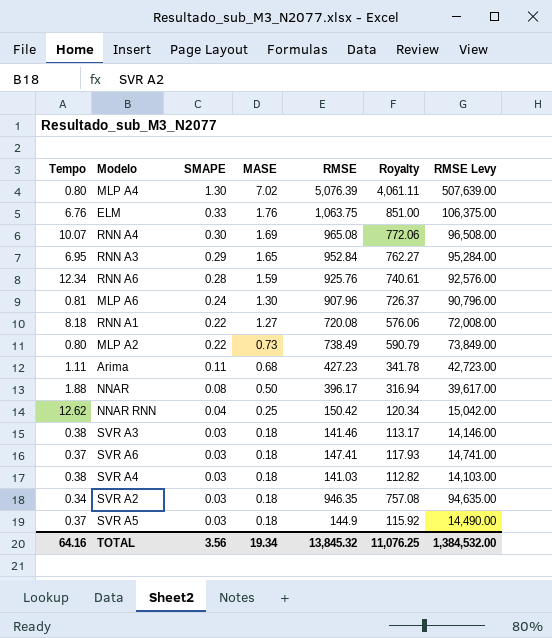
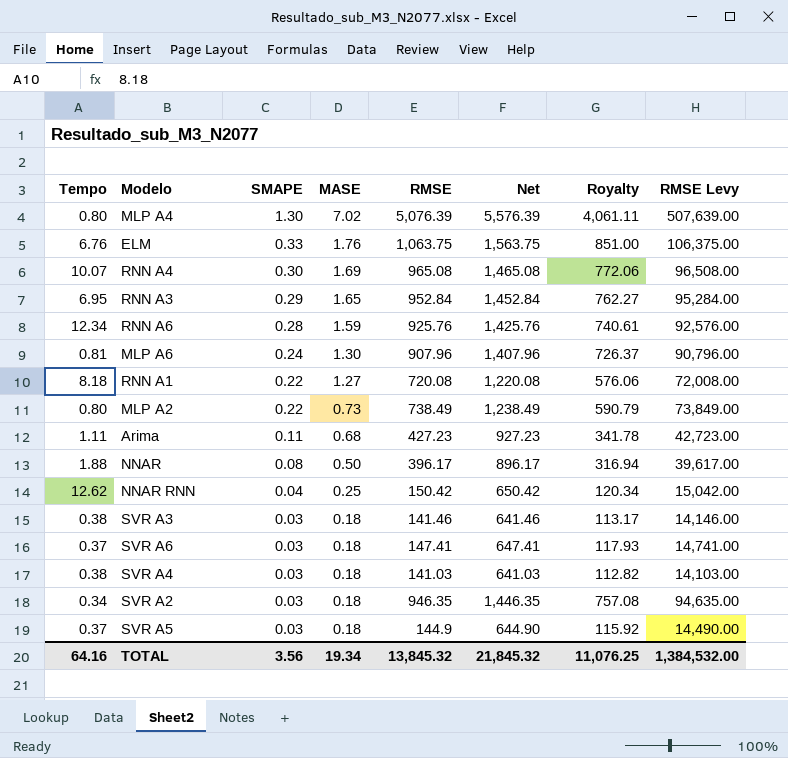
column Net | formula: none -> [RMSE] + 500

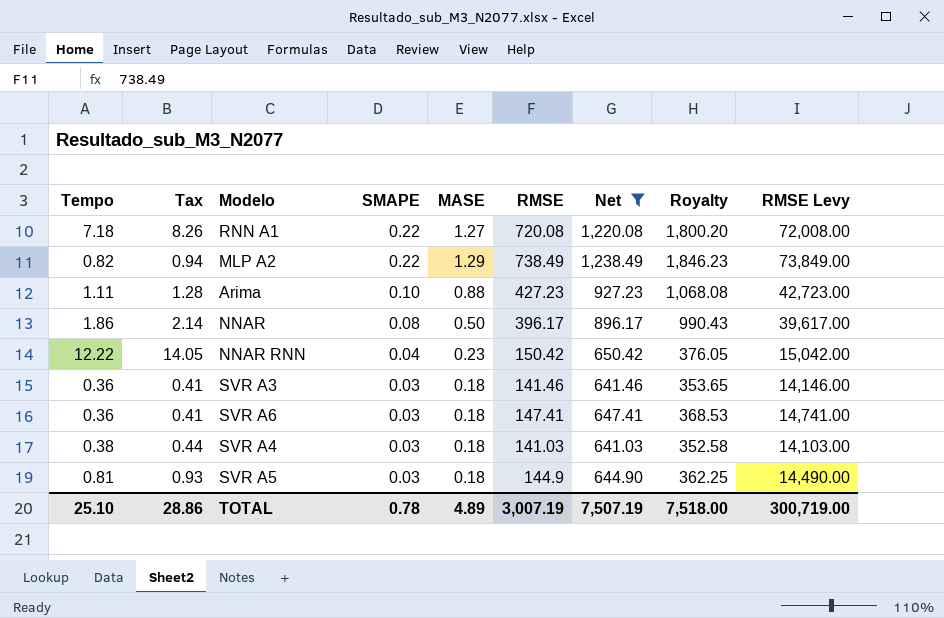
filter: none -> Net <= 1,238.49
column Tax | formula: none -> [Tempo] * 1.15
column Royalty | formula: [RMSE] * 0.8 -> [RMSE] * 2.5
RNN A1 | Tempo: 8.18 -> 7.18
MLP A2 | Tempo: 0.80 -> 0.82
MLP A2 | MASE: 0.73 -> 1.29
Arima | SMAPE: 0.11 -> 0.10
Arima | MASE: 0.68 -> 0.88
NNAR | Tempo: 1.88 -> 1.86
NNAR RNN | Tempo: 12.62 -> 12.22
NNAR RNN | MASE: 0.25 -> 0.23
SVR A3 | Tempo: 0.38 -> 0.36
SVR A6 | Tempo: 0.37 -> 0.36
SVR A5 | Tempo: 0.37 -> 0.81
TOTAL | Tempo: 64.16 -> 25.10
TOTAL | SMAPE: 3.56 -> 0.78
TOTAL | MASE: 19.34 -> 4.89
TOTAL | RMSE: 13,845.32 -> 3,007.19
TOTAL | Net: 21,845.32 -> 7,507.19
TOTAL | Royalty: 11,076.25 -> 7,518.00
TOTAL | RMSE Levy: 1,384,532.00 -> 300,719.00

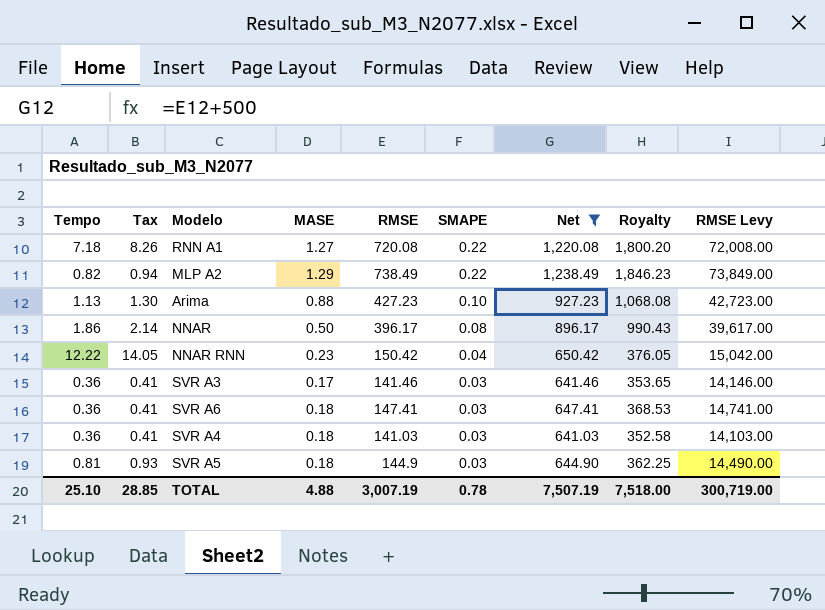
column SMAPE | position: 4 -> 6
Arima | Tempo: 1.11 -> 1.13
Arima | Tax: 1.28 -> 1.30
SVR A3 | MASE: 0.18 -> 0.17
SVR A4 | Tempo: 0.38 -> 0.36
SVR A4 | Tax: 0.44 -> 0.41
TOTAL | Tax: 28.86 -> 28.85
TOTAL | MASE: 4.89 -> 4.88

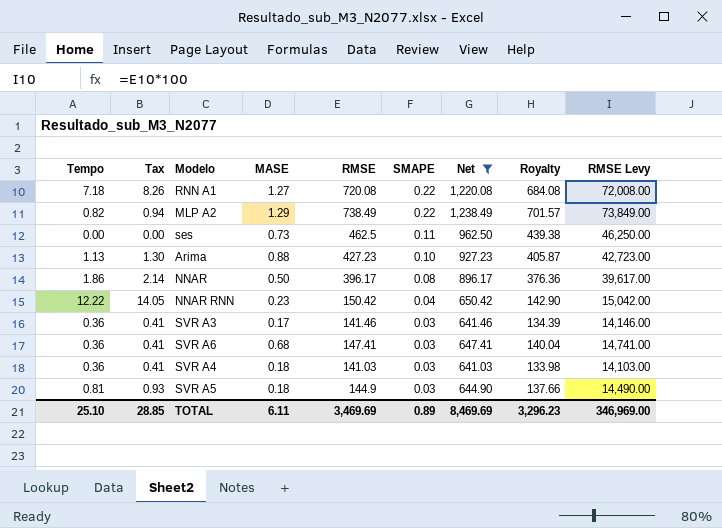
column Royalty | formula: [RMSE] * 2.5 -> [RMSE] * 0.95
row ses: none -> 0.00 | 0.00 | 0.73 | 462.5 | 0.11 | 962.50 | 439.38 | 46,250.00
SVR A6 | MASE: 0.18 -> 0.68
TOTAL | MASE: 4.88 -> 6.11
TOTAL | RMSE: 3,007.19 -> 3,469.69
TOTAL | SMAPE: 0.78 -> 0.89
TOTAL | Net: 7,507.19 -> 8,469.69
TOTAL | Royalty: 7,518.00 -> 3,296.23
TOTAL | RMSE Levy: 300,719.00 -> 346,969.00

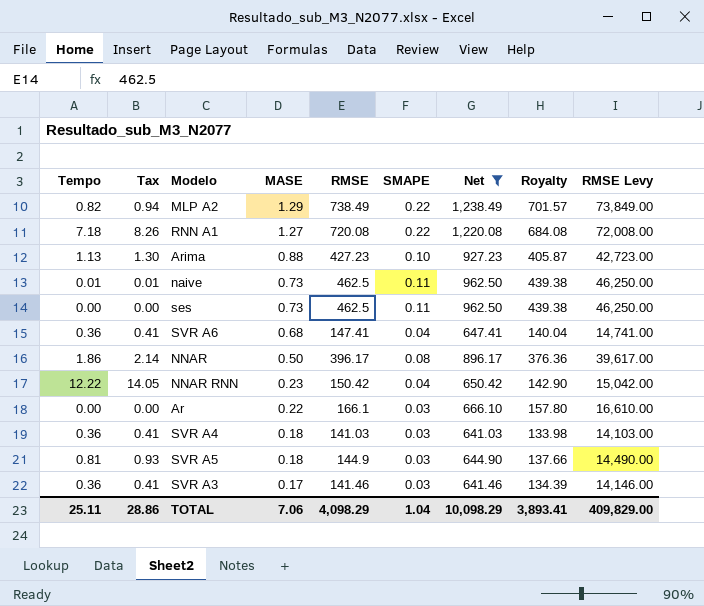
row order: SMAPE descending -> MASE descending
row naive: none -> 0.01 | 0.01 | 0.73 | 462.5 | 0.11 | 962.50 | 439.38 | 46,250.00
SVR A6 | SMAPE: 0.03 -> 0.04
row Ar: none -> 0.00 | 0.00 | 0.22 | 166.1 | 0.03 | 666.10 | 157.80 | 16,610.00
TOTAL | Tempo: 25.10 -> 25.11
TOTAL | Tax: 28.85 -> 28.86
TOTAL | MASE: 6.11 -> 7.06
TOTAL | RMSE: 3,469.69 -> 4,098.29
TOTAL | SMAPE: 0.89 -> 1.04
TOTAL | Net: 8,469.69 -> 10,098.29
TOTAL | Royalty: 3,296.23 -> 3,893.41
TOTAL | RMSE Levy: 346,969.00 -> 409,829.00

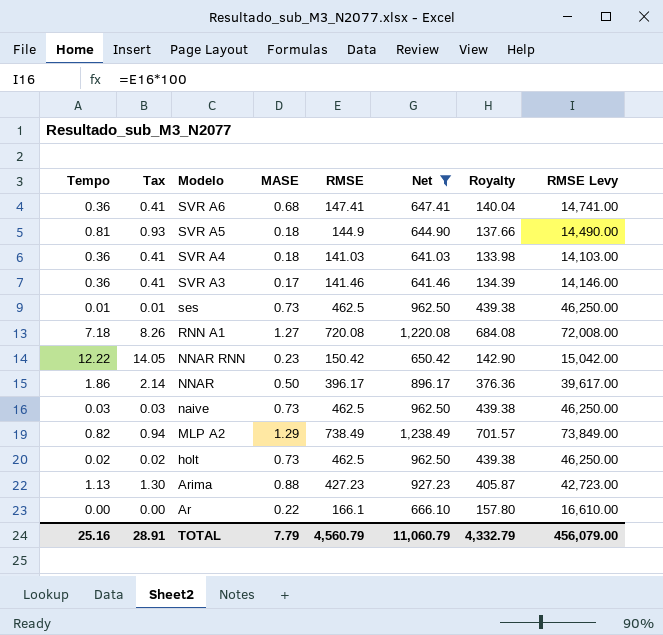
row order: MASE descending -> Modelo descending
column SMAPE | position: 6 -> none
ses | Tempo: 0.00 -> 0.01
ses | Tax: 0.00 -> 0.01
naive | Tempo: 0.01 -> 0.03
naive | Tax: 0.01 -> 0.03
row holt: none -> 0.02 | 0.02 | 0.73 | 462.5 | 962.50 | 439.38 | 46,250.00
TOTAL | Tempo: 25.11 -> 25.16
TOTAL | Tax: 28.86 -> 28.91
TOTAL | MASE: 7.06 -> 7.79
TOTAL | RMSE: 4,098.29 -> 4,560.79
TOTAL | Net: 10,098.29 -> 11,060.79
TOTAL | Royalty: 3,893.41 -> 4,332.79
TOTAL | RMSE Levy: 409,829.00 -> 456,079.00

